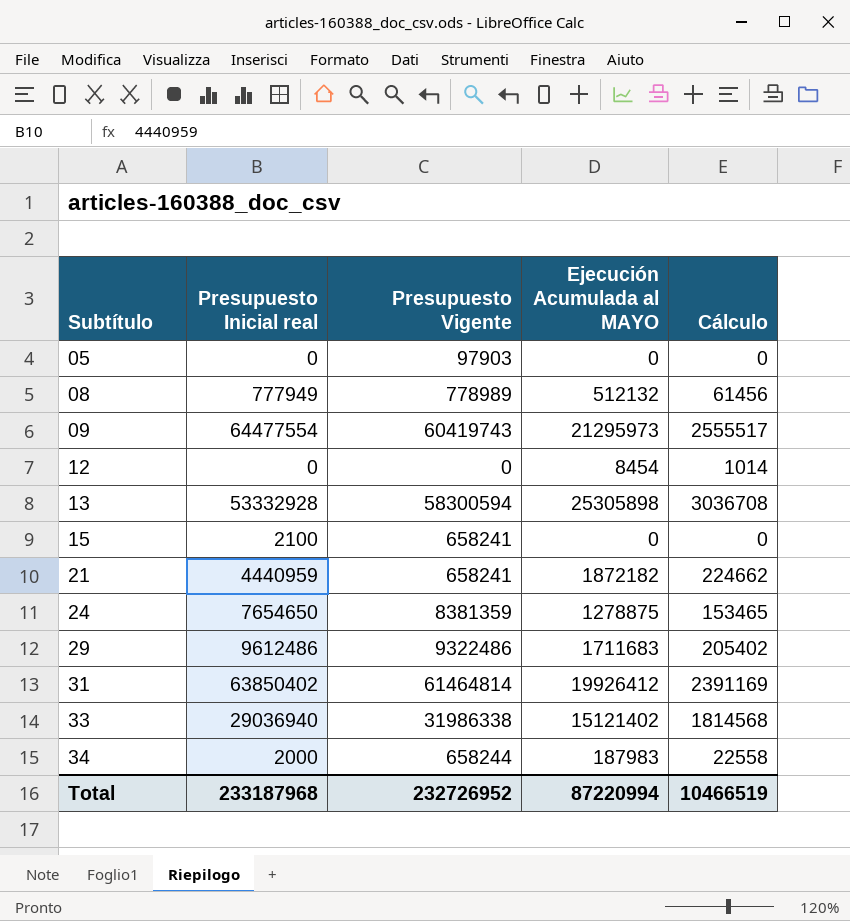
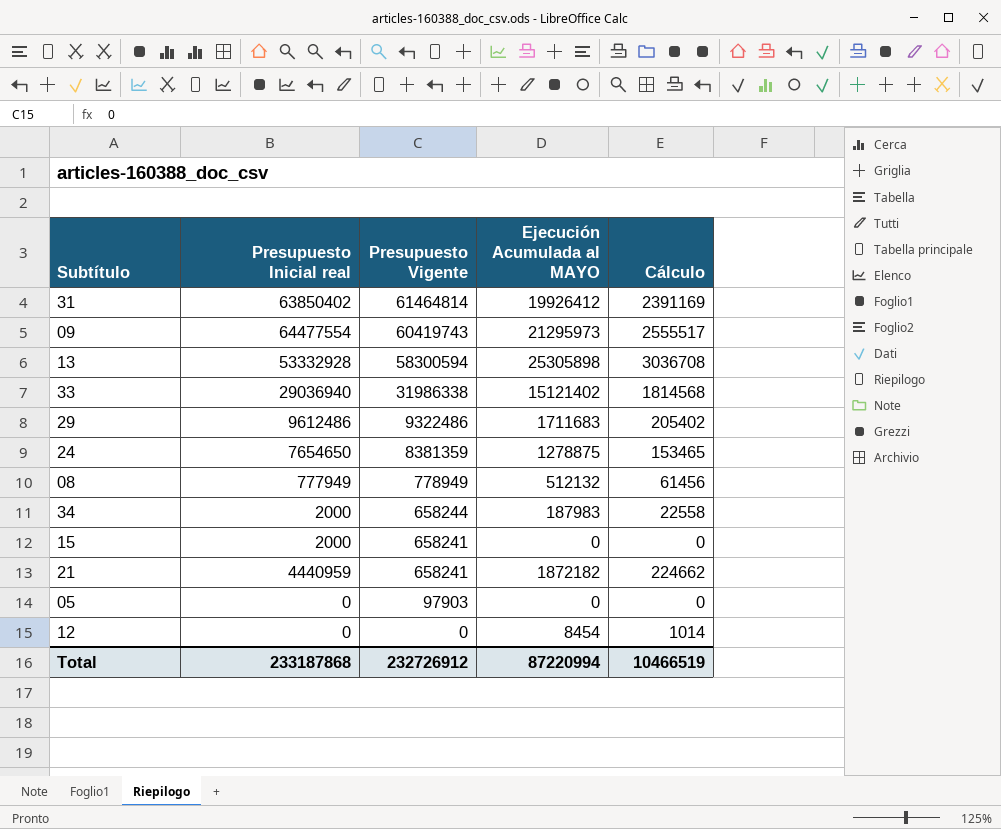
row order: Subtítulo ascending -> Presupuesto Vigente descending
08 | Presupuesto Vigente: 778989 -> 778949
15 | Presupuesto Inicial real: 2100 -> 2000
Total | Presupuesto Inicial real: 233187968 -> 233187868
Total | Presupuesto Vigente: 232726952 -> 232726912

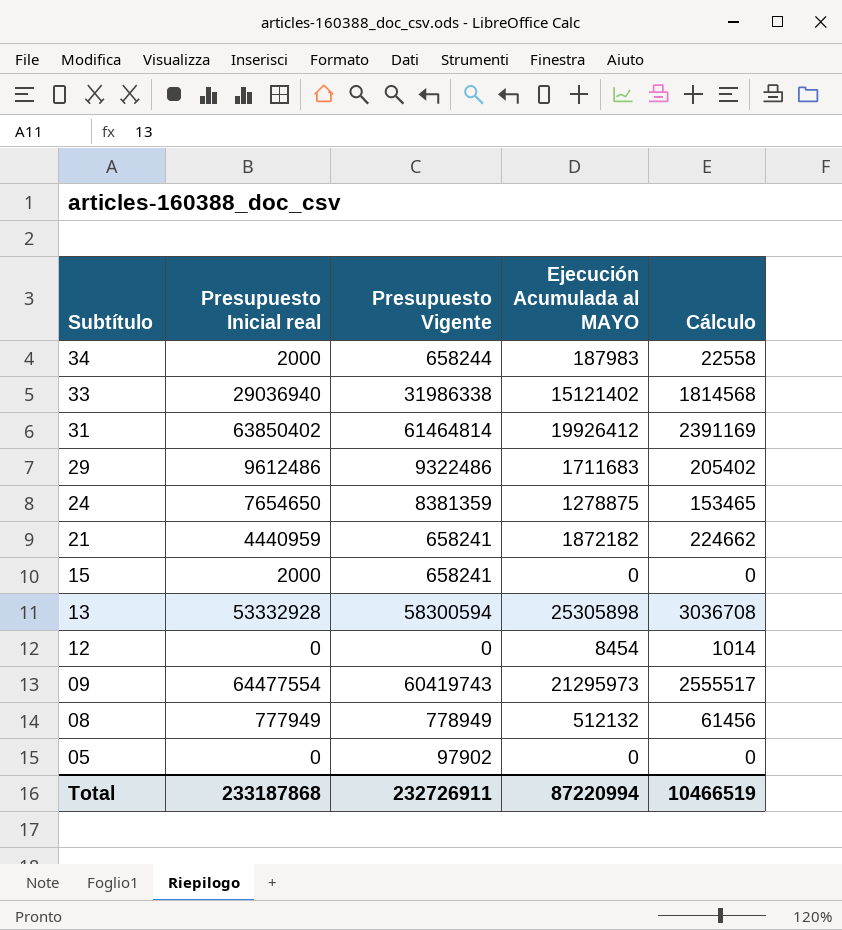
row order: Presupuesto Vigente descending -> Subtítulo descending
05 | Presupuesto Vigente: 97903 -> 97902
Total | Presupuesto Vigente: 232726912 -> 232726911

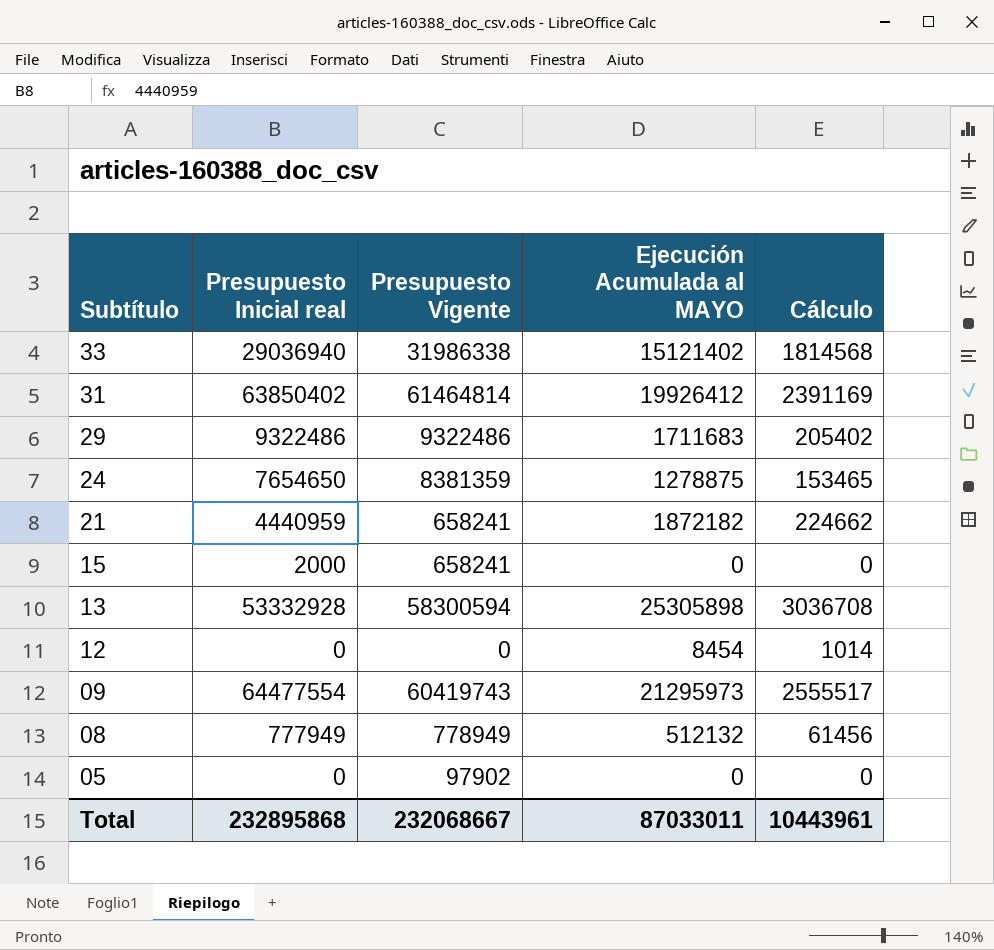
row 34: 2000 | 658244 | 187983 | 22558 -> none
29 | Presupuesto Inicial real: 9612486 -> 9322486
Total | Presupuesto Inicial real: 233187868 -> 232895868
Total | Presupuesto Vigente: 232726911 -> 232068667
Total | Ejecución Acumulada al MAYO: 87220994 -> 87033011
Total | Cálculo: 10466519 -> 10443961

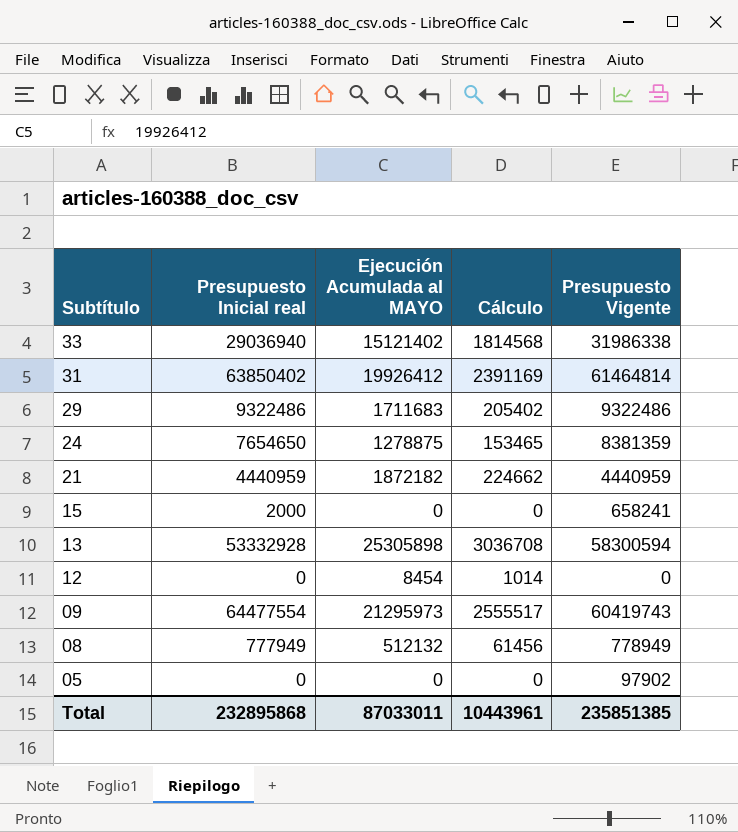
column Presupuesto Vigente | position: 3 -> 5
21 | Presupuesto Vigente: 658241 -> 4440959
Total | Presupuesto Vigente: 232068667 -> 235851385

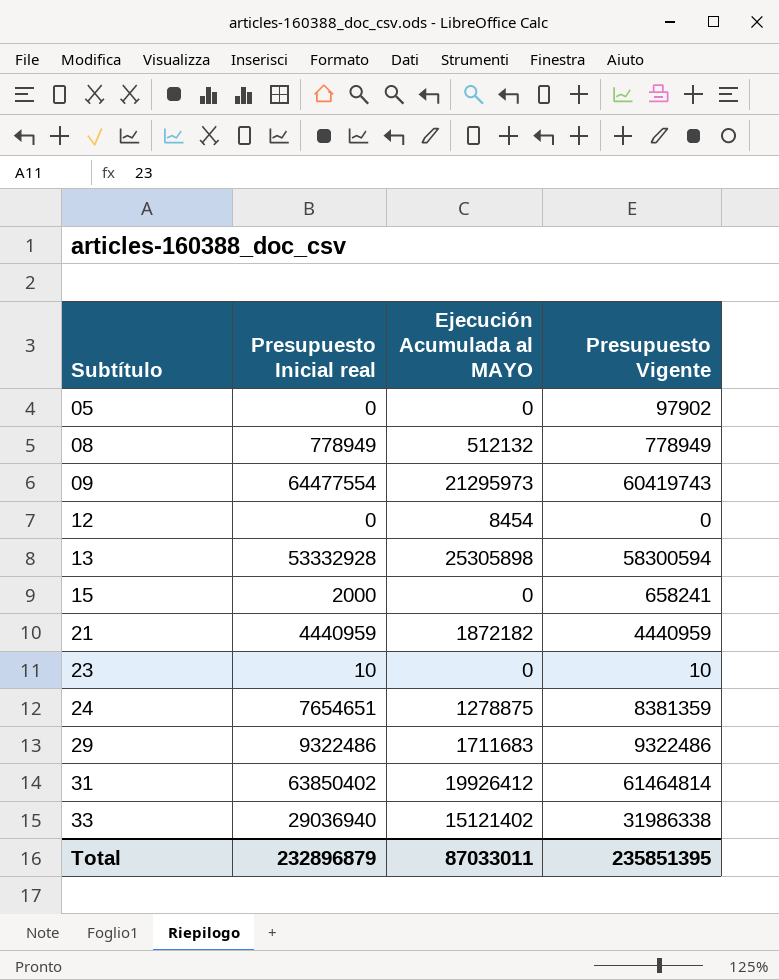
row order: Subtítulo descending -> Subtítulo ascending
column Cálculo | formula: [Ejecución Acumulada al MAYO] * 0,12 -> none
08 | Presupuesto Inicial real: 777949 -> 778949
row 23: none -> 10 | 0 | 10
24 | Presupuesto Inicial real: 7654650 -> 7654651
Total | Presupuesto Inicial real: 232895868 -> 232896879
Total | Presupuesto Vigente: 235851385 -> 235851395

